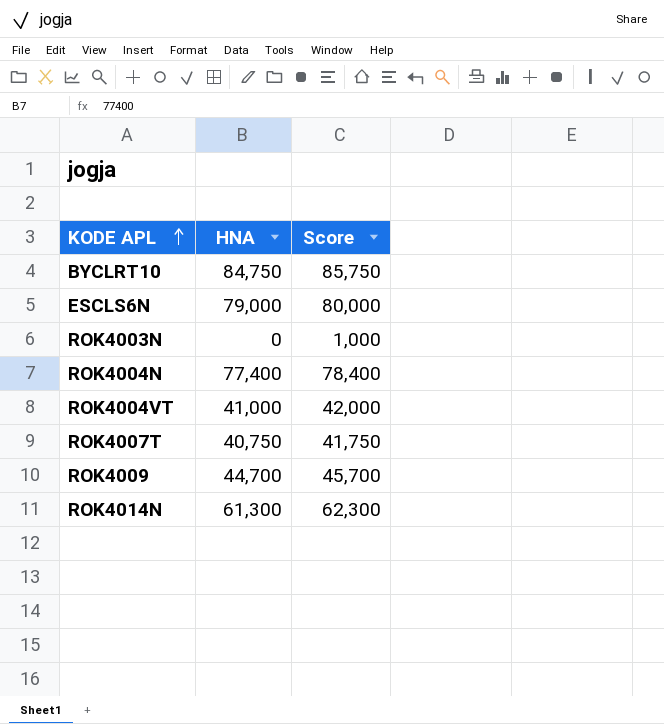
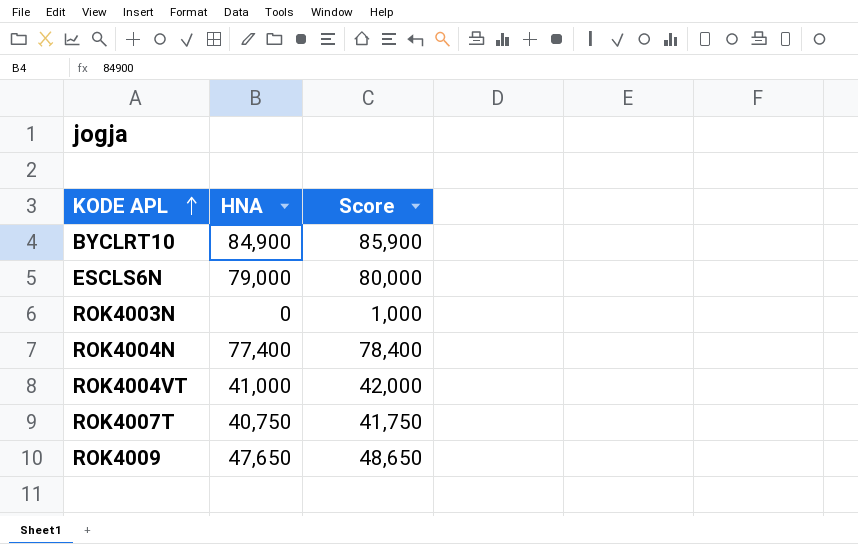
row ROK4014N: 61,300 | 62,300 -> none
BYCLRT10 | HNA: 84,750 -> 84,900
BYCLRT10 | Score: 85,750 -> 85,900
ROK4009 | HNA: 44,700 -> 47,650
ROK4009 | Score: 45,700 -> 48,650

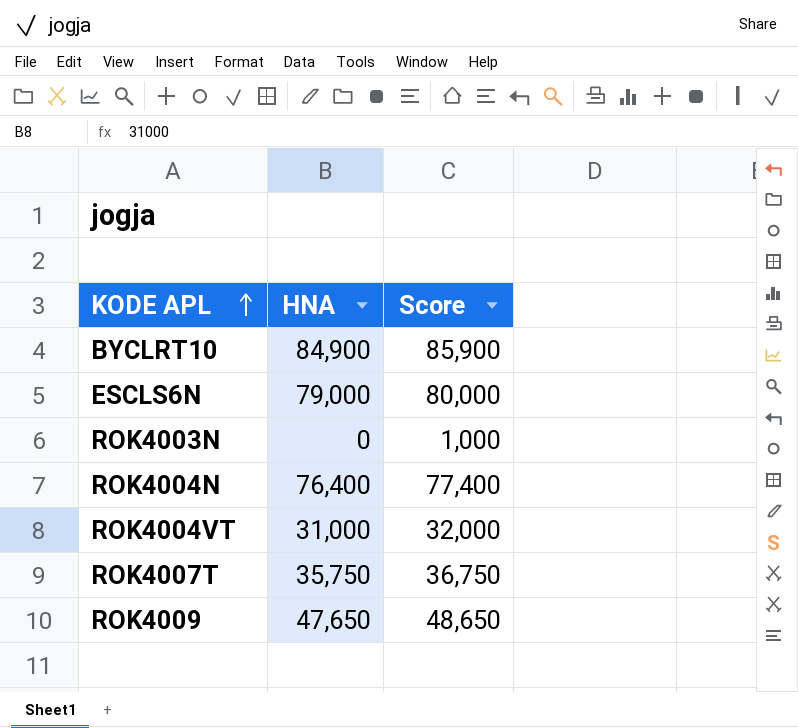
ROK4004N | HNA: 77,400 -> 76,400
ROK4004N | Score: 78,400 -> 77,400
ROK4004VT | HNA: 41,000 -> 31,000
ROK4004VT | Score: 42,000 -> 32,000
ROK4007T | HNA: 40,750 -> 35,750
ROK4007T | Score: 41,750 -> 36,750

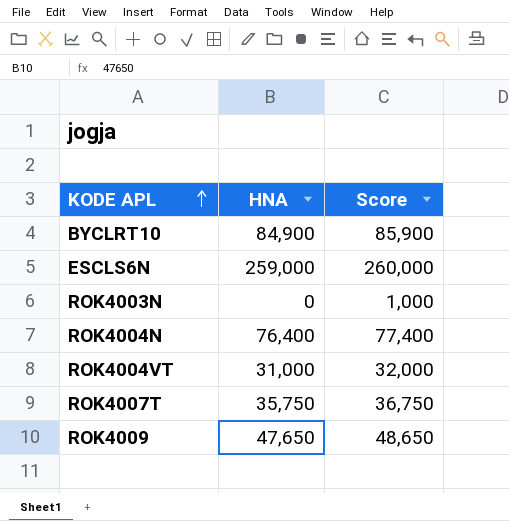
ESCLS6N | HNA: 79,000 -> 259,000
ESCLS6N | Score: 80,000 -> 260,000

